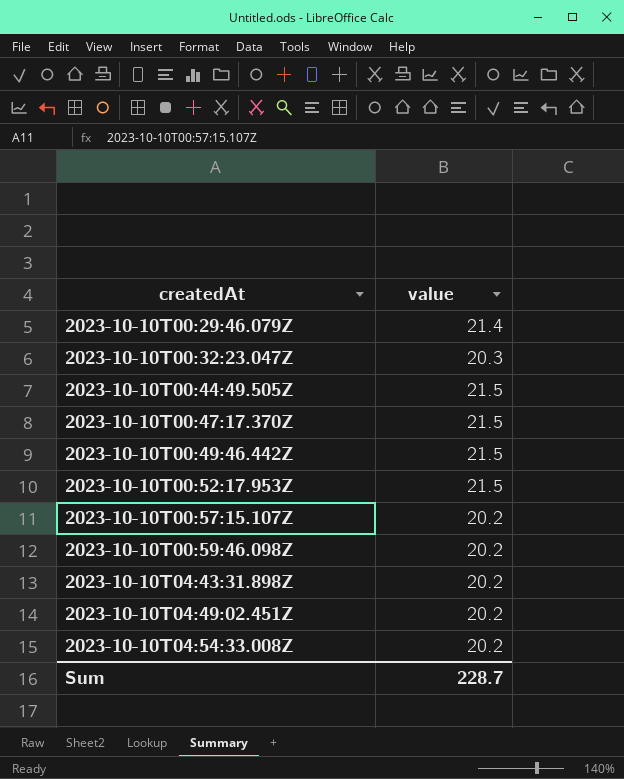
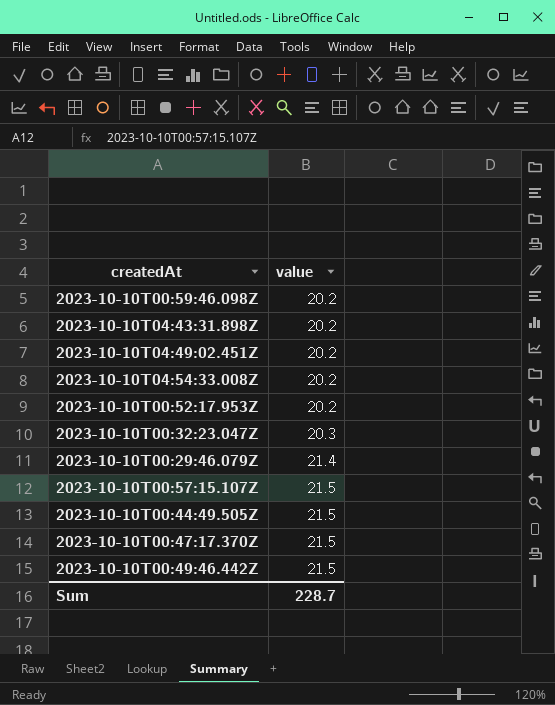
row order: createdAt ascending -> value ascending
2023-10-10T00:52:17.953Z | value: 21.5 -> 20.2
2023-10-10T00:57:15.107Z | value: 20.2 -> 21.5

